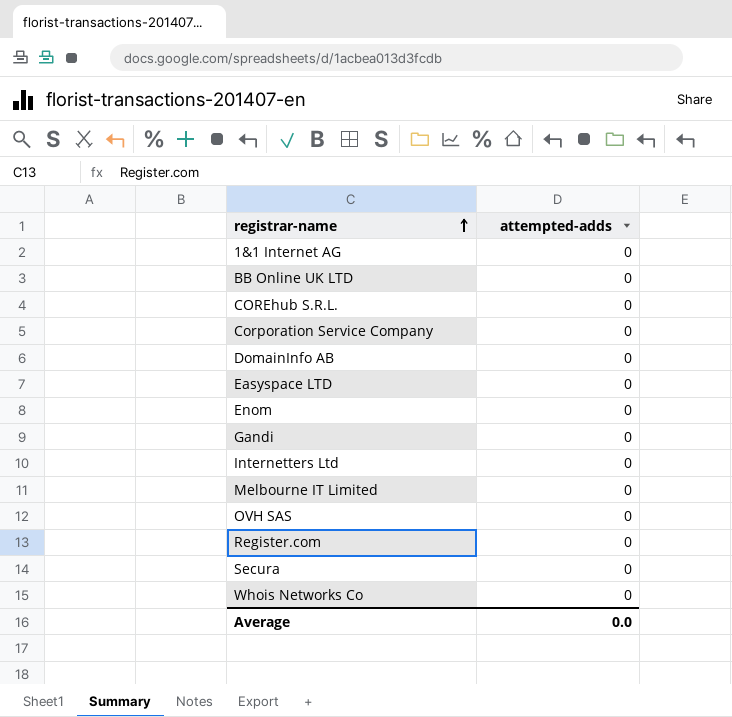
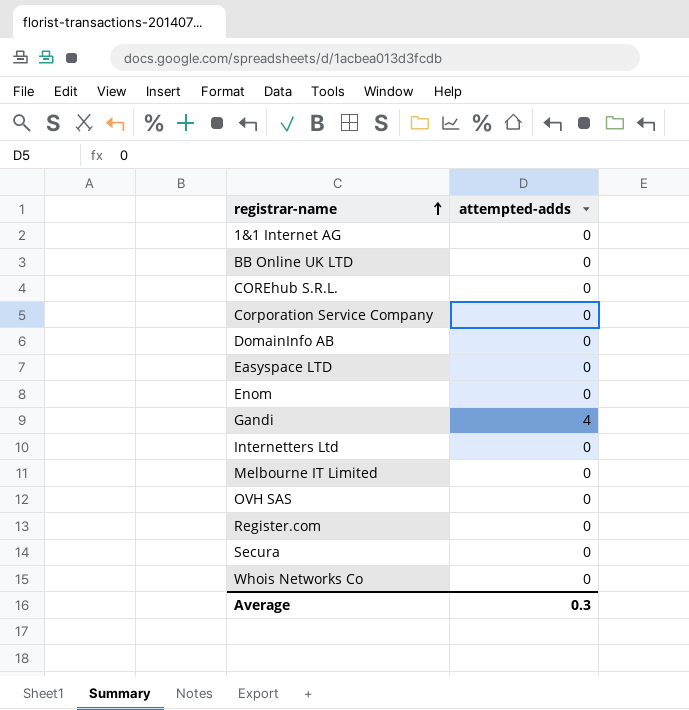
Gandi | attempted-adds: 0 -> 4
Average | attempted-adds: 0.0 -> 0.3

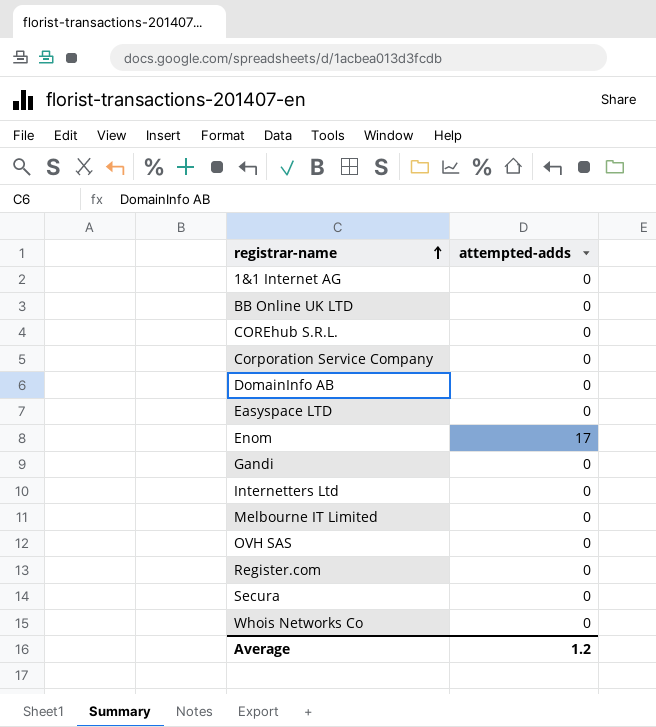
Enom | attempted-adds: 0 -> 17
Gandi | attempted-adds: 4 -> 0
Average | attempted-adds: 0.3 -> 1.2

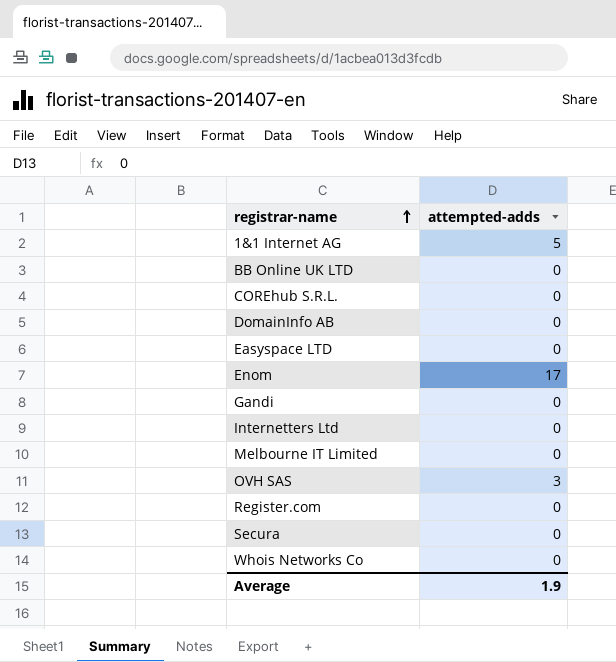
row Corporation Service Company: 0 -> none
1&1 Internet AG | attempted-adds: 0 -> 5
OVH SAS | attempted-adds: 0 -> 3
Average | attempted-adds: 1.2 -> 1.9

